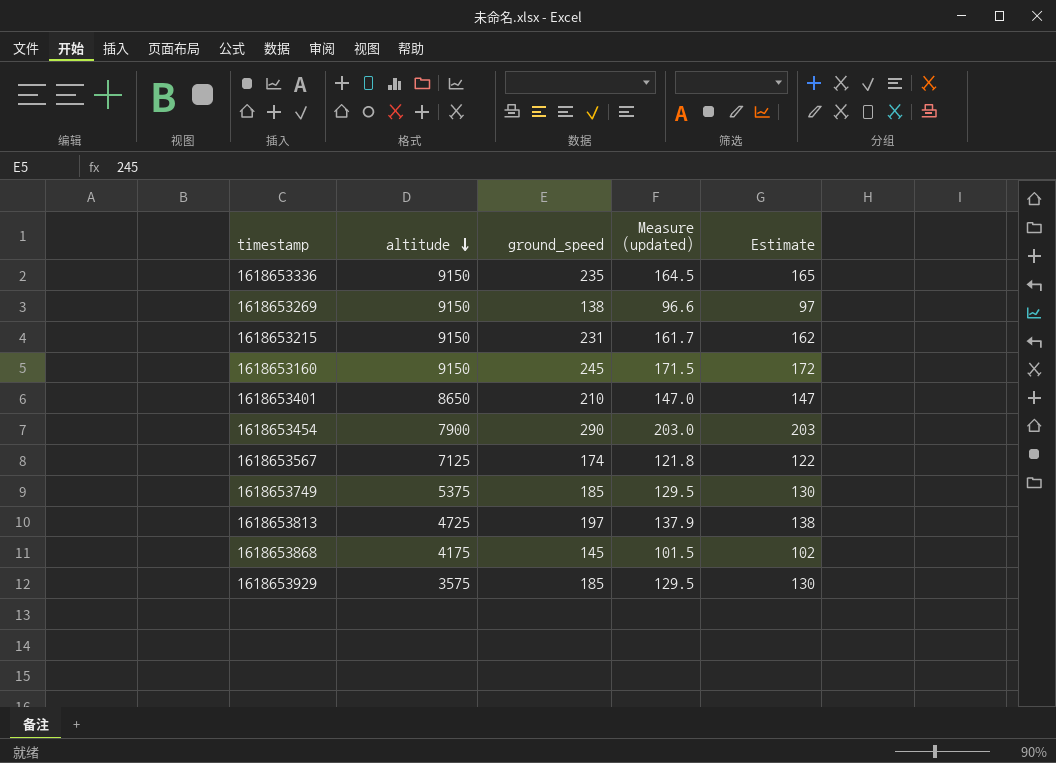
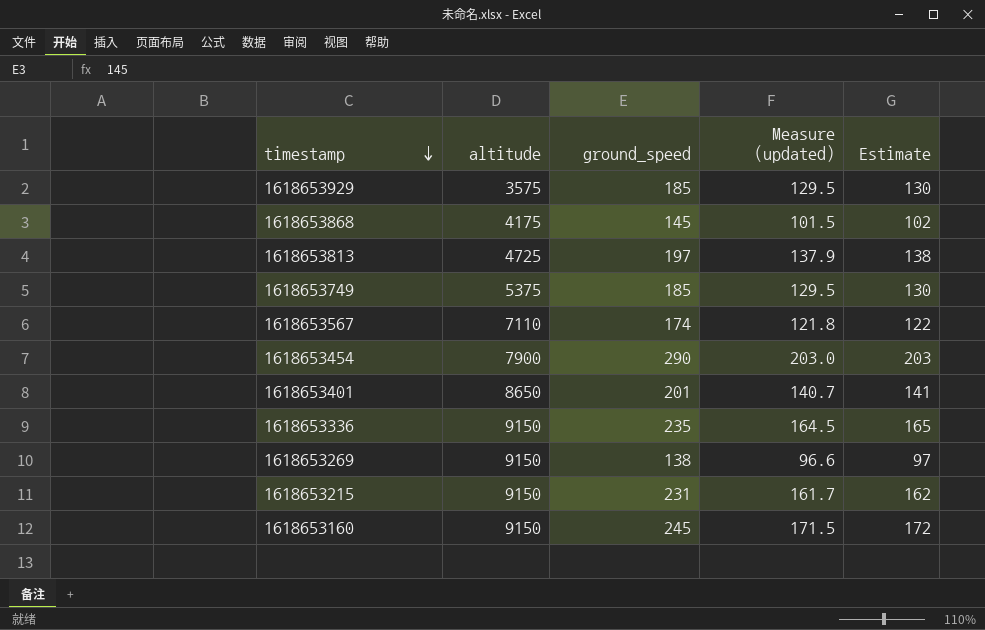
row order: altitude descending -> timestamp descending
1618653567 | altitude: 7125 -> 7110
1618653401 | ground_speed: 210 -> 201
1618653401 | Measure (updated): 147.0 -> 140.7
1618653401 | Estimate: 147 -> 141

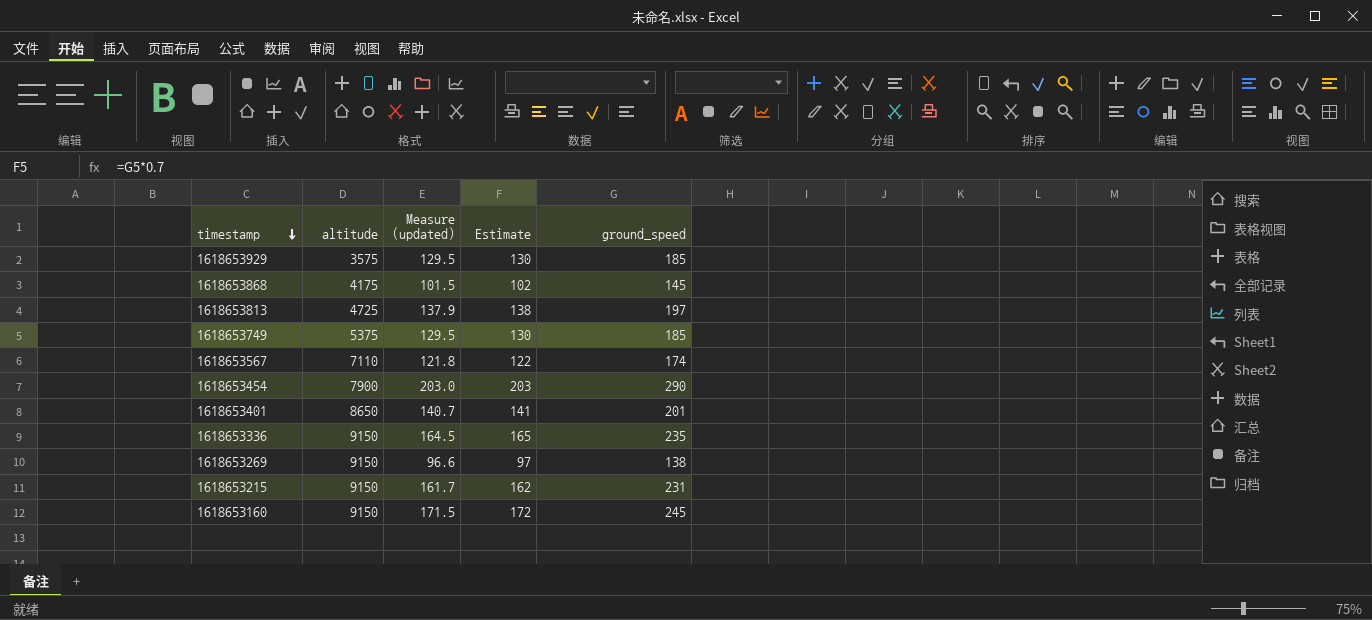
column ground_speed | position: 3 -> 5

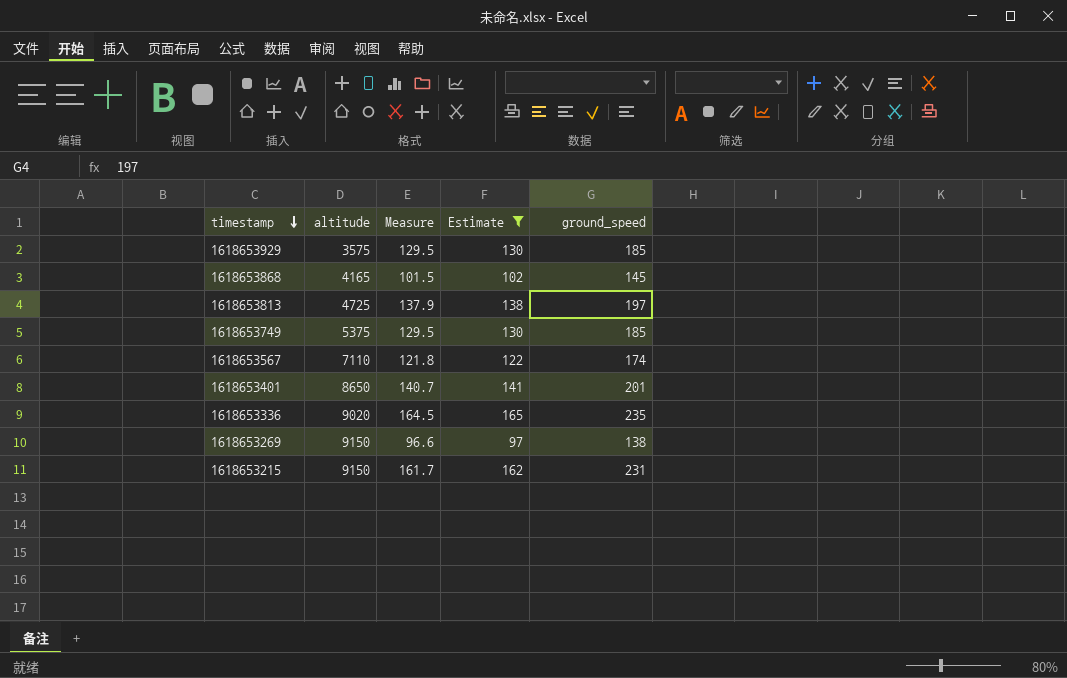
filter: none -> Estimate <= 165
column name: Measure (updated) -> Measure
1618653868 | altitude: 4175 -> 4165
1618653336 | altitude: 9150 -> 9020

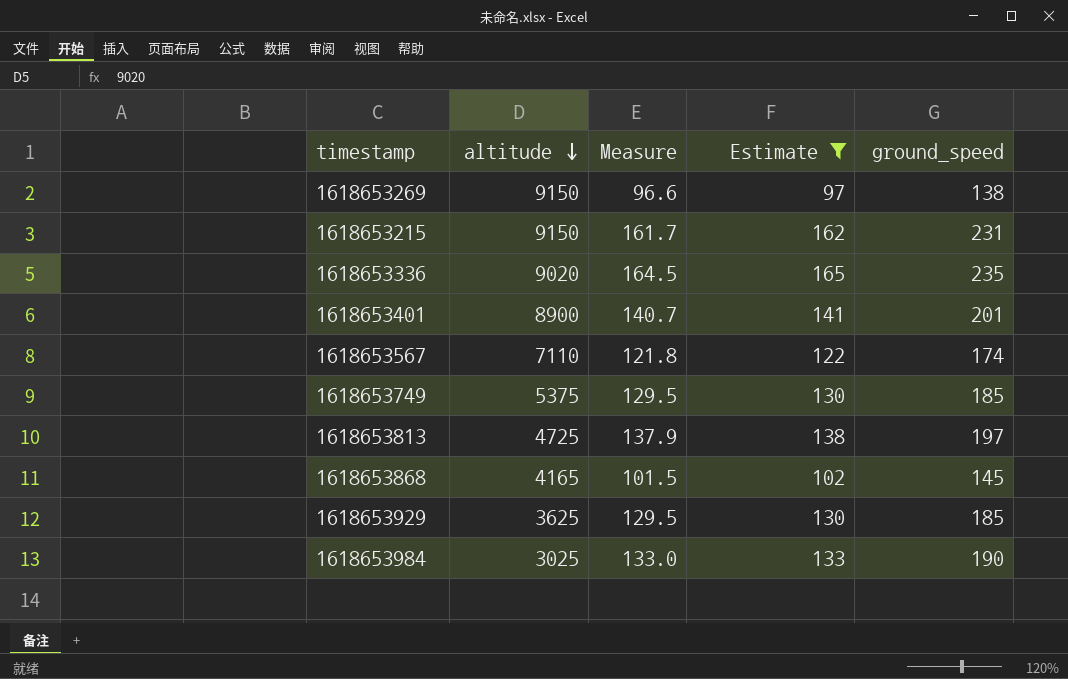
row order: timestamp descending -> altitude descending
1618653401 | altitude: 8650 -> 8900
1618653929 | altitude: 3575 -> 3625
row 1618653984: none -> 3025 | 133.0 | 133 | 190

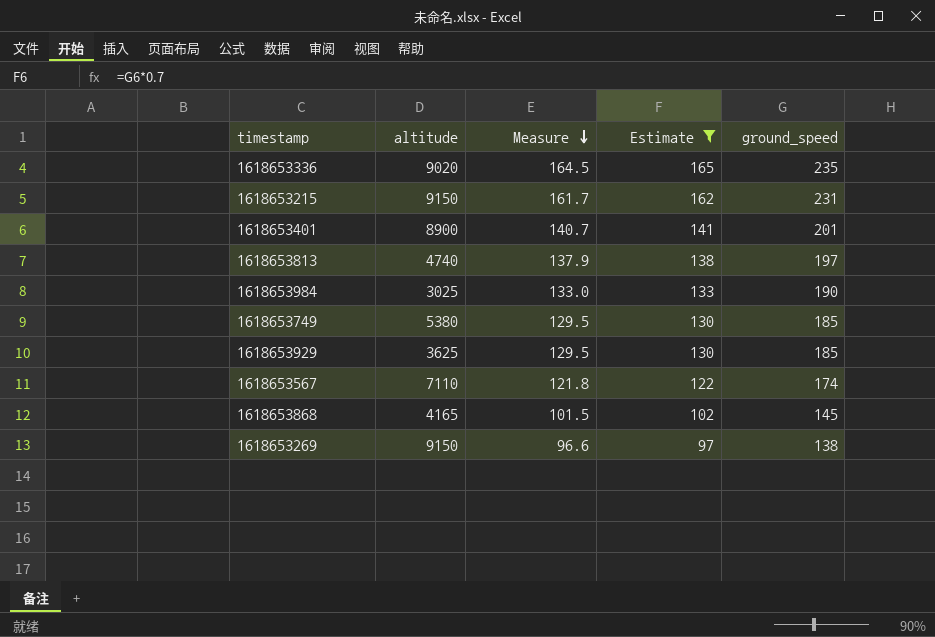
row order: altitude descending -> Measure descending
1618653813 | altitude: 4725 -> 4740
1618653749 | altitude: 5375 -> 5380

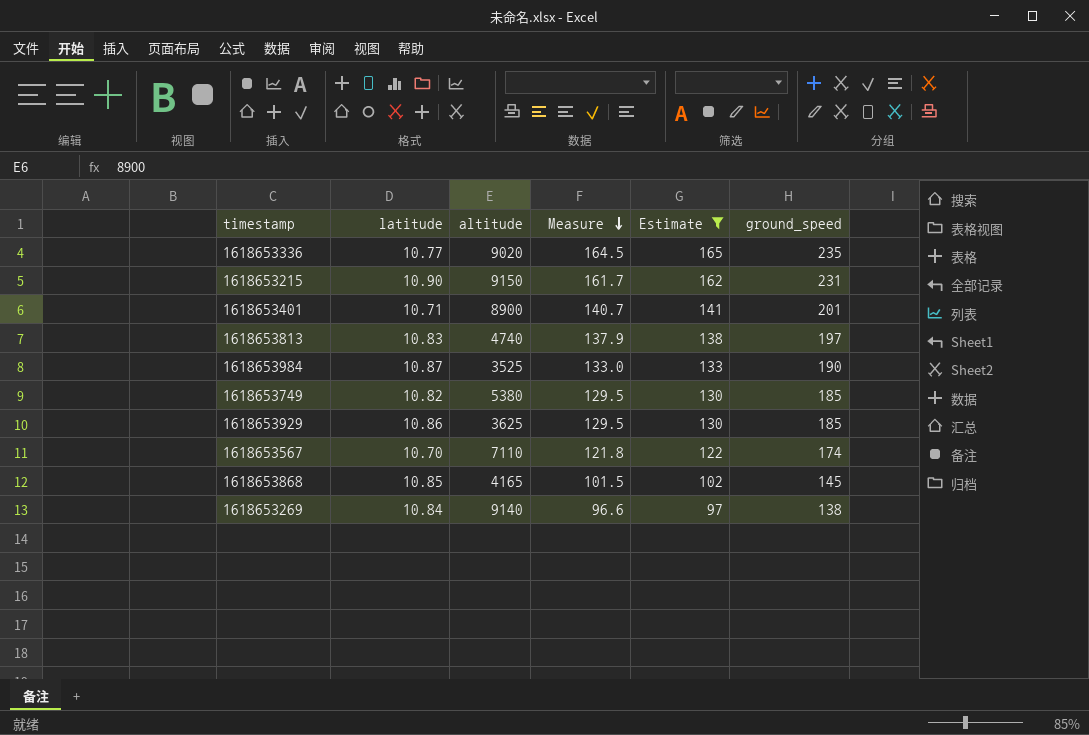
column latitude | position: none -> 2
1618653984 | altitude: 3025 -> 3525
1618653269 | altitude: 9150 -> 9140

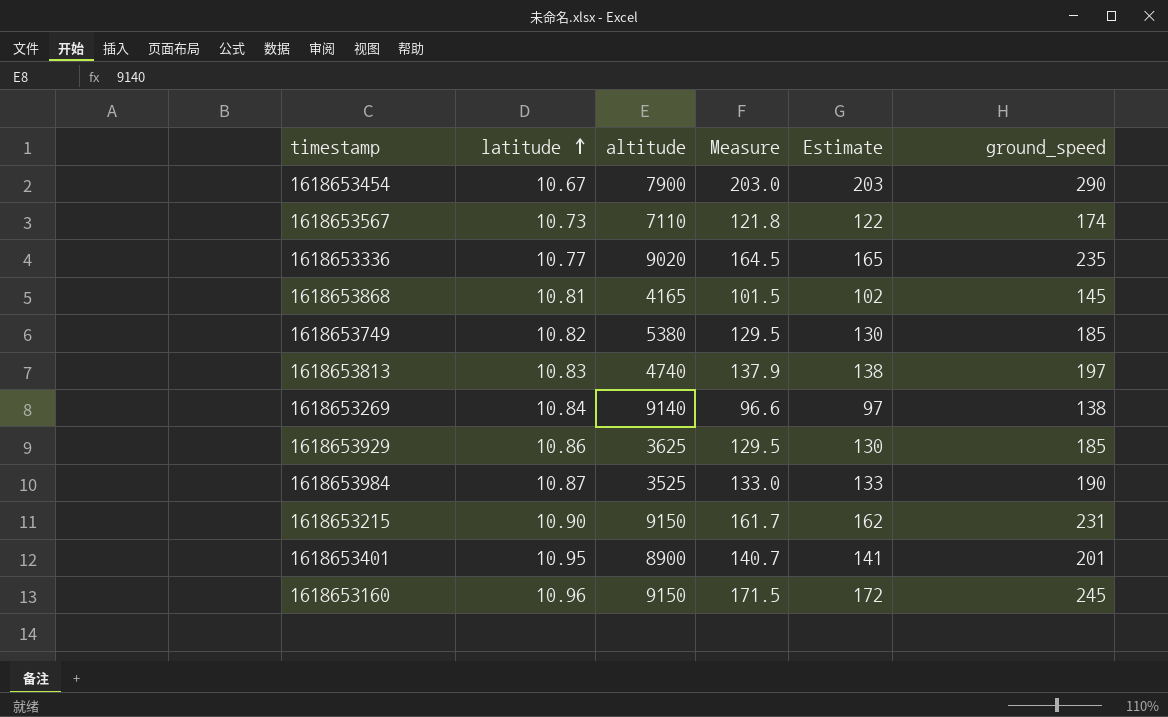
filter: Estimate <= 165 -> none
row order: Measure descending -> latitude ascending
1618653567 | latitude: 10.70 -> 10.73
1618653868 | latitude: 10.85 -> 10.81
1618653401 | latitude: 10.71 -> 10.95

